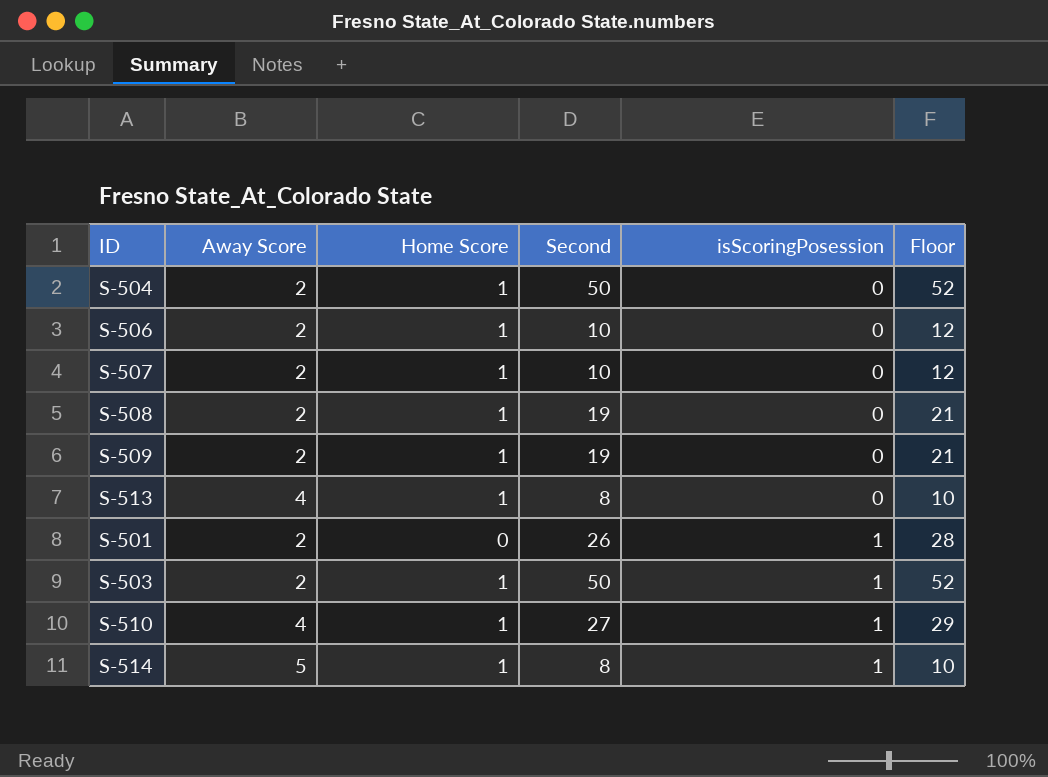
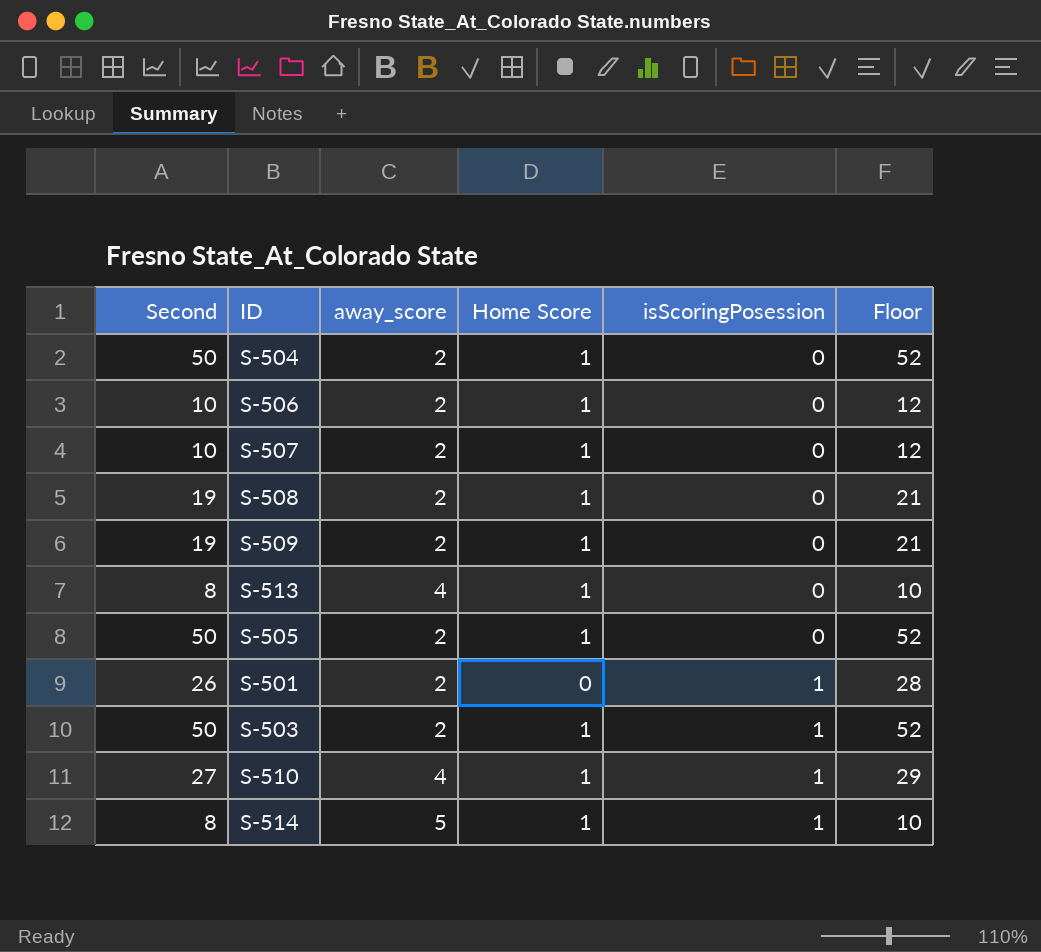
column Second | position: 4 -> 1
column name: Away Score -> away_score
row S-505: none -> 50 | 2 | 1 | 0 | 52

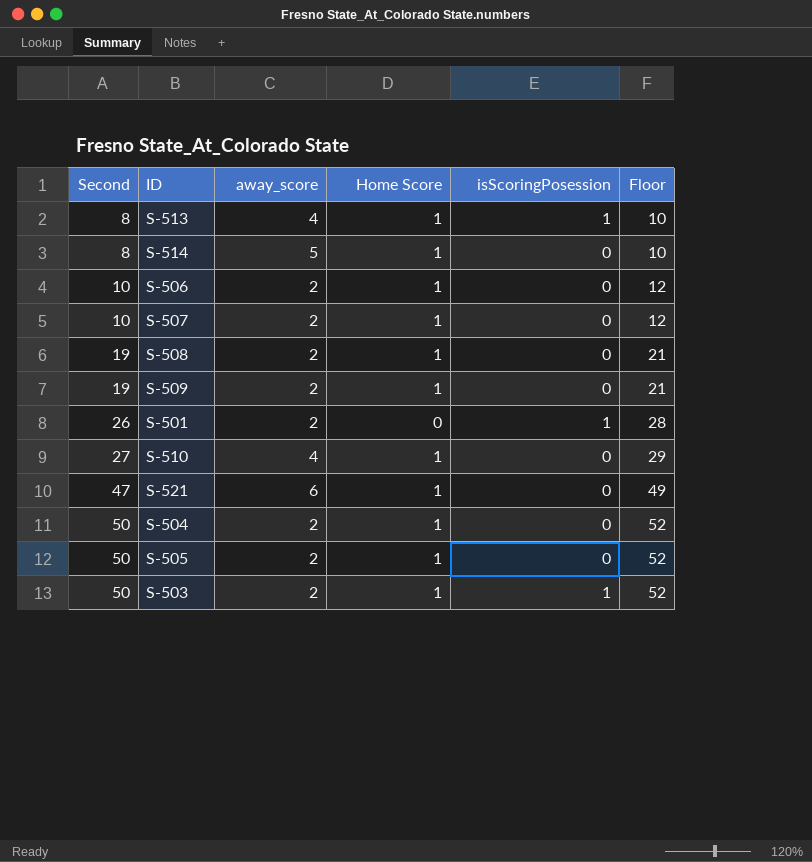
row order: isScoringPosession ascending -> Second ascending
S-513 | isScoringPosession: 0 -> 1
S-514 | isScoringPosession: 1 -> 0
S-510 | isScoringPosession: 1 -> 0
row S-521: none -> 47 | 6 | 1 | 0 | 49

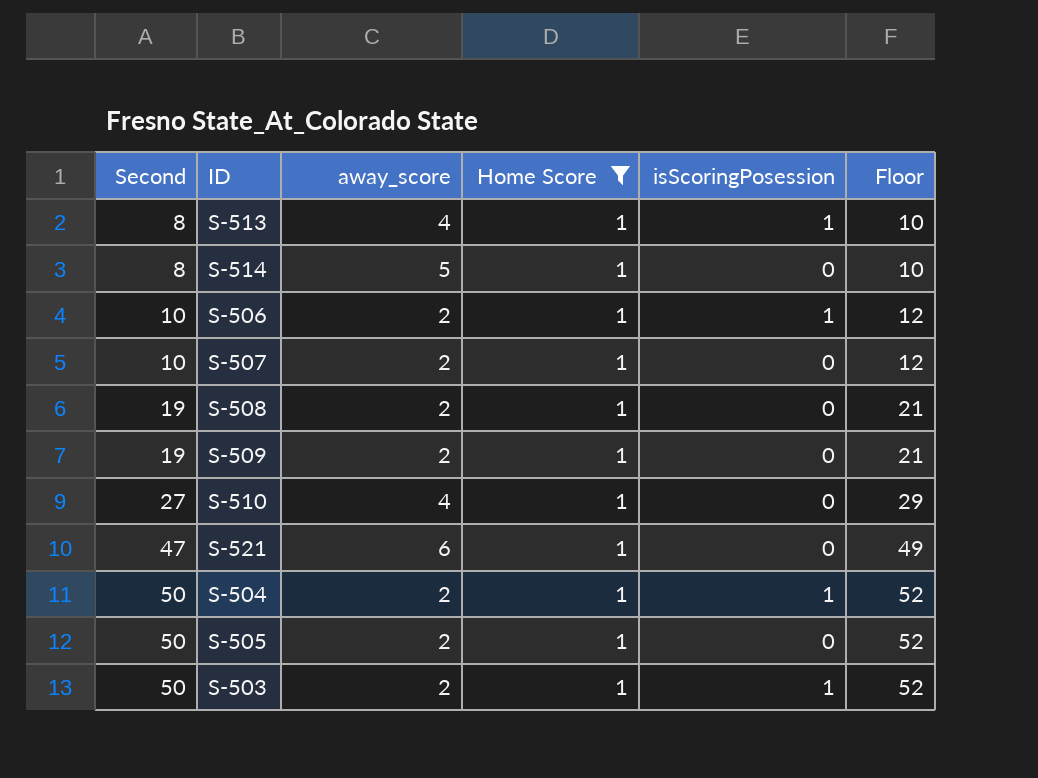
filter: none -> Home Score = 1
S-506 | isScoringPosession: 0 -> 1
S-504 | isScoringPosession: 0 -> 1

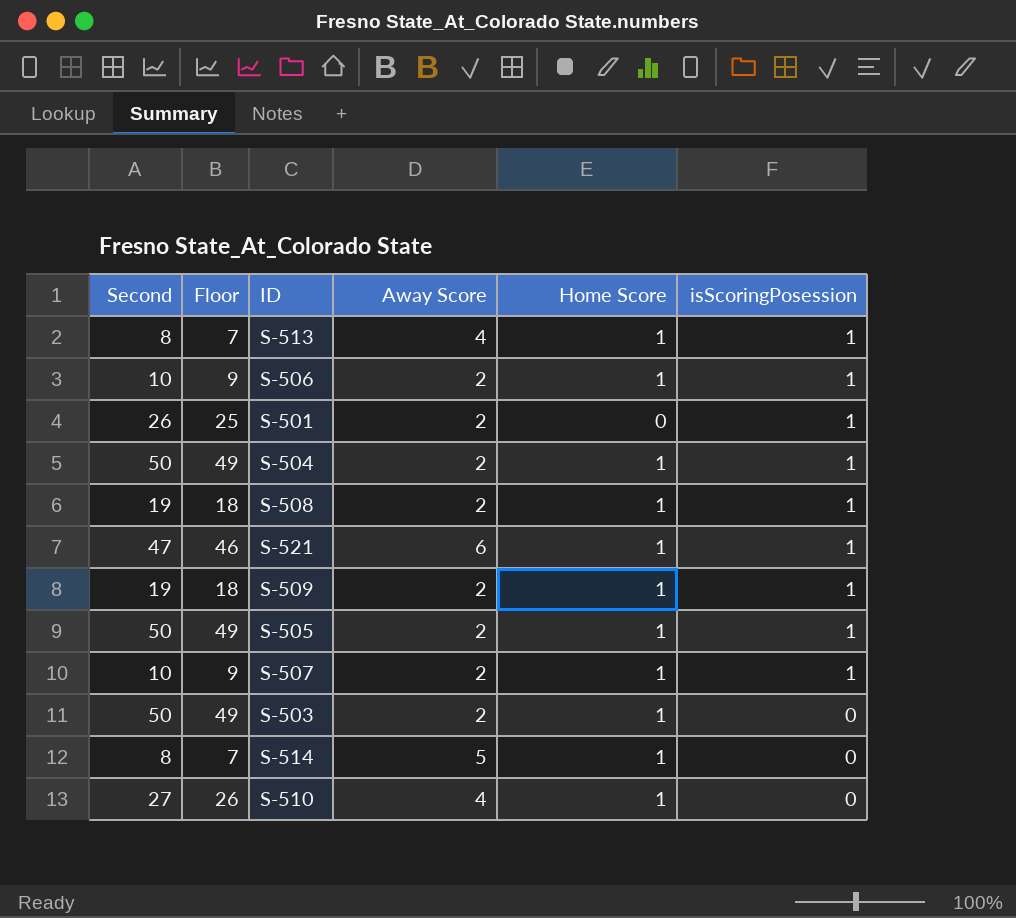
filter: Home Score = 1 -> none
row order: Second ascending -> isScoringPosession descending
column Floor | formula: [Second] + 2 -> [Second] - 1
column Floor | position: 6 -> 2
column name: away_score -> Away Score
S-508 | isScoringPosession: 0 -> 1
S-521 | isScoringPosession: 0 -> 1
S-509 | isScoringPosession: 0 -> 1
S-505 | isScoringPosession: 0 -> 1
S-507 | isScoringPosession: 0 -> 1
S-503 | isScoringPosession: 1 -> 0

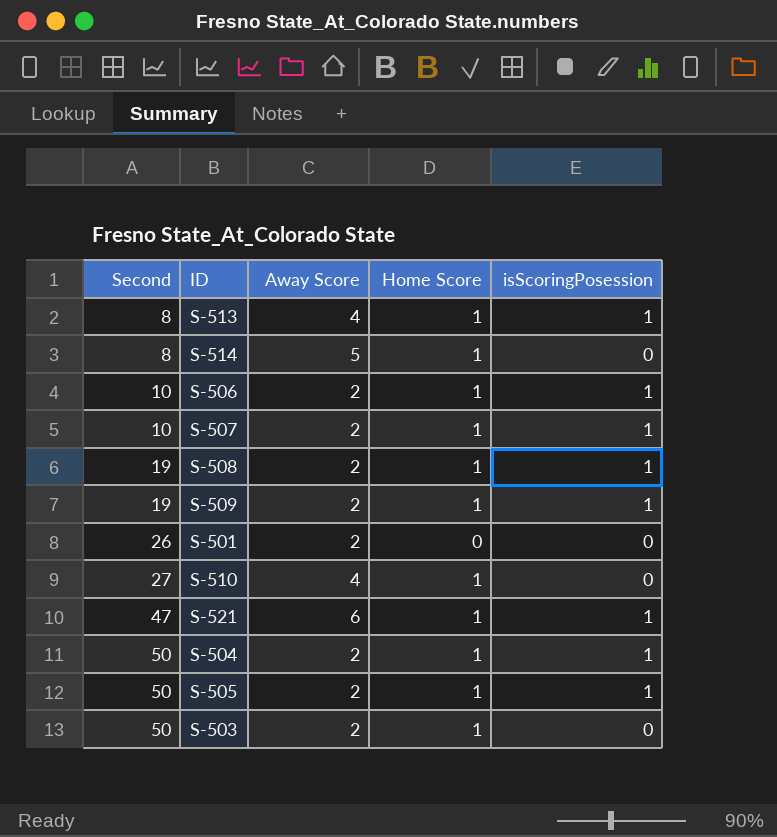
row order: isScoringPosession descending -> Second ascending
column Floor | formula: [Second] - 1 -> none
S-501 | isScoringPosession: 1 -> 0

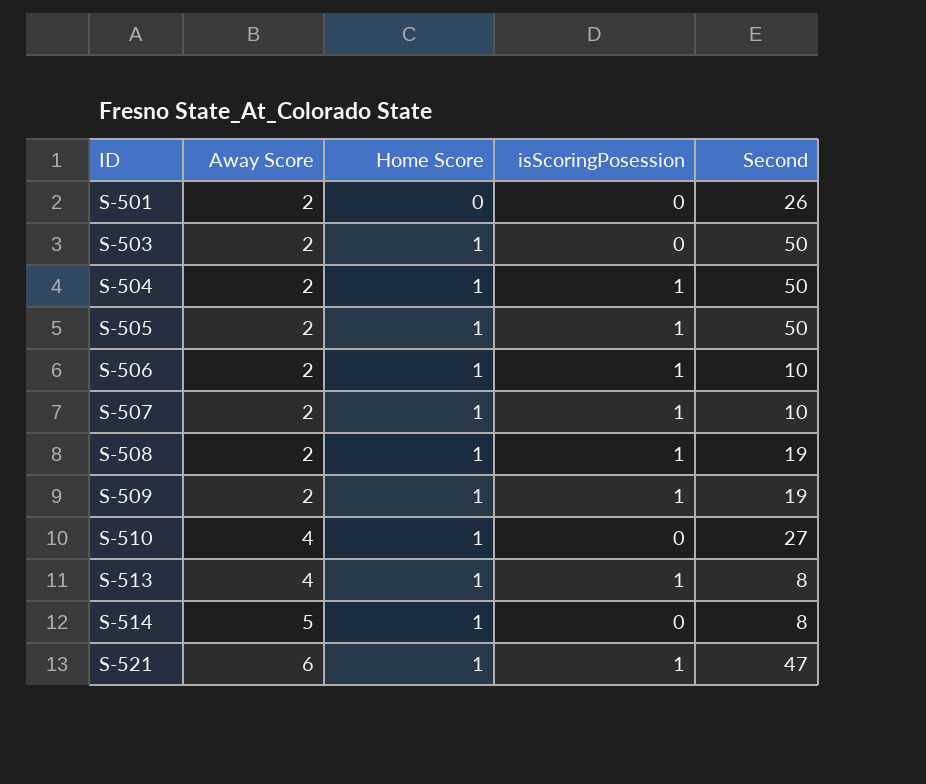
row order: Second ascending -> ID ascending
column Second | position: 1 -> 5

